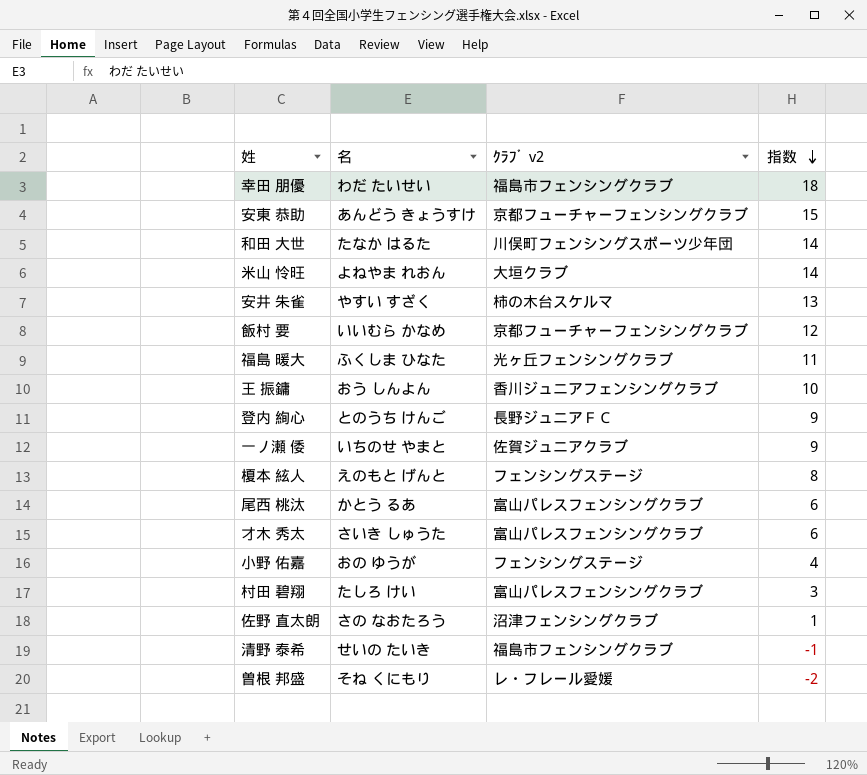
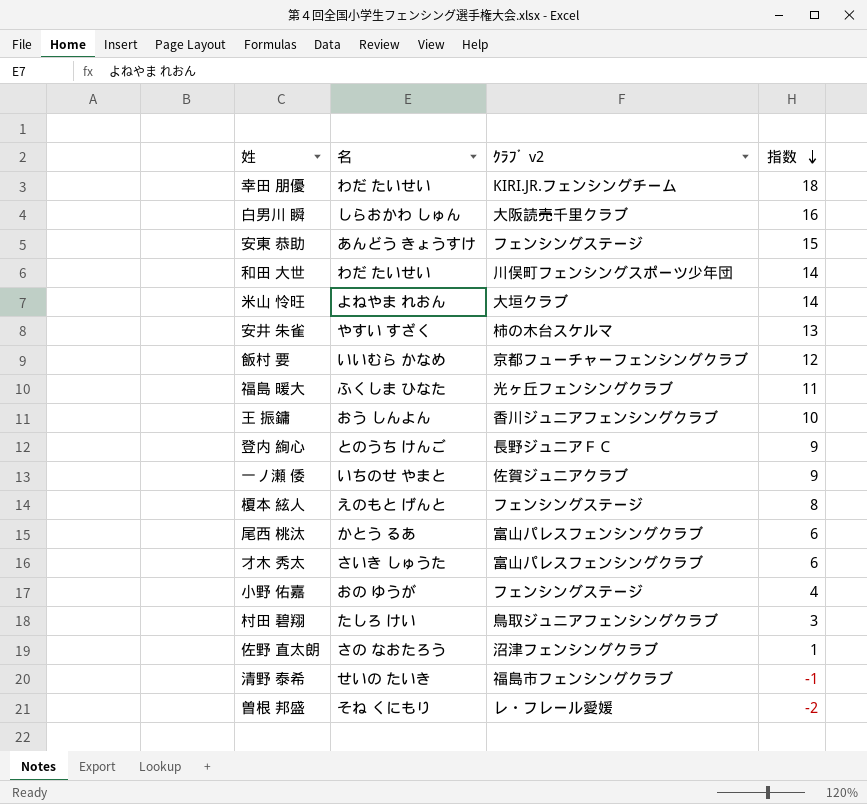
幸田 朋優 | ｸﾗﾌﾞ v2: 福島市フェンシングクラブ -> KIRI.JR.フェンシングチーム
row 白男川 瞬: none -> しらおかわ しゅん | 大阪読売千里クラブ | 16
安東 恭助 | ｸﾗﾌﾞ v2: 京都フューチャーフェンシングクラブ -> フェンシングステージ
和田 大世 | 名: たなか はるた -> わだ たいせい
村田 碧翔 | ｸﾗﾌﾞ v2: 富山パレスフェンシングクラブ -> 鳥取ジュニアフェンシングクラブ

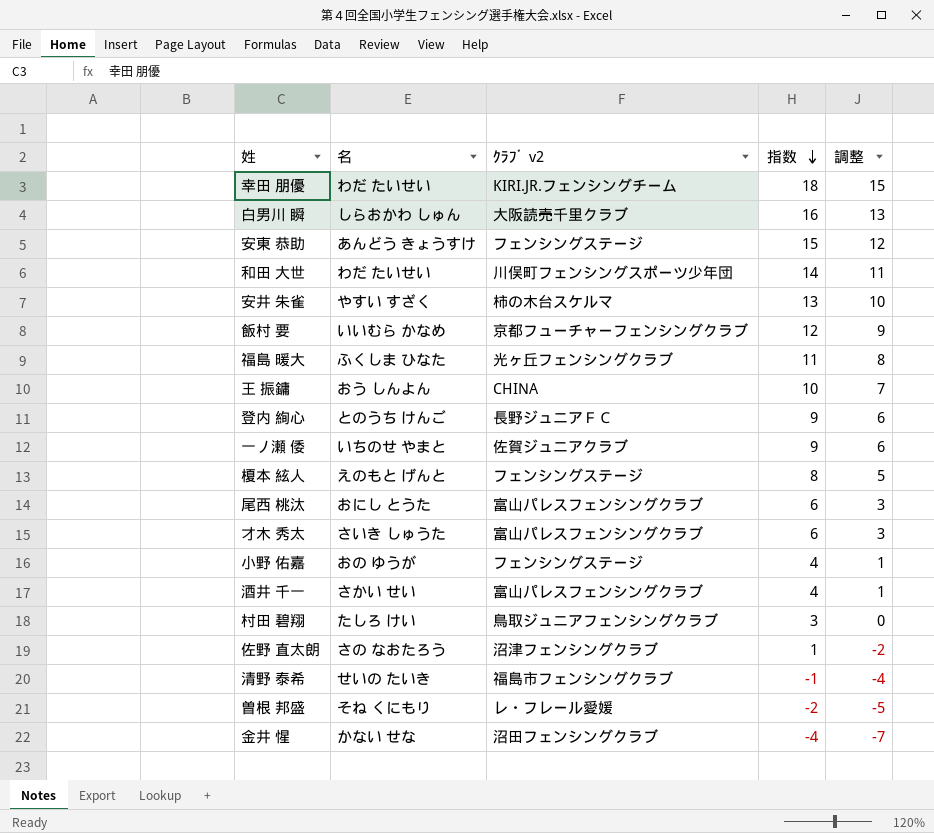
column 調整 | formula: none -> [指数] - 3
row 米山 怜旺: よねやま れおん | 大垣クラブ | 14 -> none
王 振鏞 | ｸﾗﾌﾞ v2: 香川ジュニアフェンシングクラブ -> CHINA
尾西 桃汰 | 名: かとう るあ -> おにし とうた
row 酒井 千一: none -> さかい せい | 富山パレスフェンシングクラブ | 4 | 1
row 金井 惺: none -> かない せな | 沼田フェンシングクラブ | -4 | -7

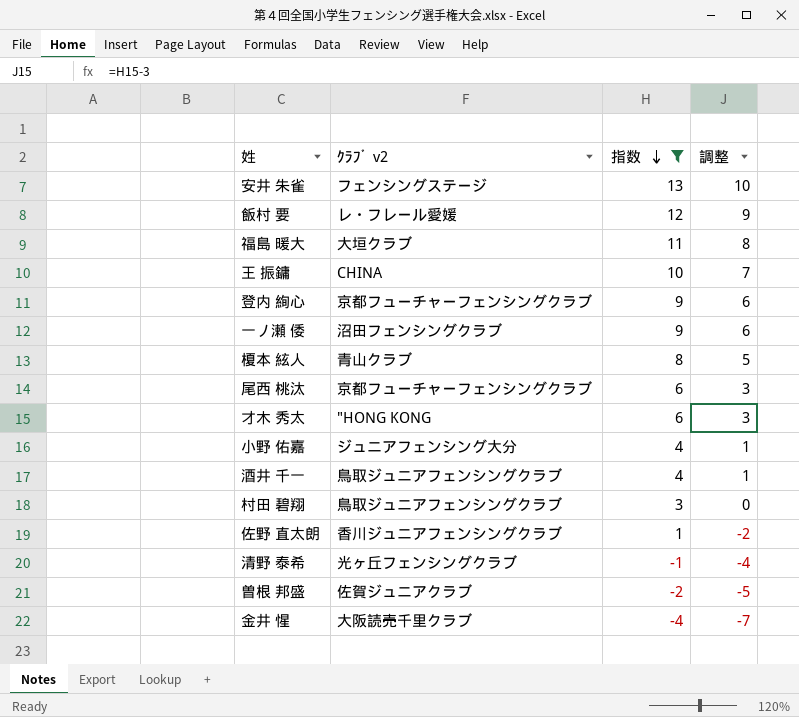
filter: none -> 指数 <= 13
column 名 | position: 2 -> none
安井 朱雀 | ｸﾗﾌﾞ v2: 柿の木台スケルマ -> フェンシングステージ
飯村 要 | ｸﾗﾌﾞ v2: 京都フューチャーフェンシングクラブ -> レ・フレール愛媛
福島 暖大 | ｸﾗﾌﾞ v2: 光ヶ丘フェンシングクラブ -> 大垣クラブ
登内 絢心 | ｸﾗﾌﾞ v2: 長野ジュニアＦＣ -> 京都フューチャーフェンシングクラブ
一ノ瀬 倭 | ｸﾗﾌﾞ v2: 佐賀ジュニアクラブ -> 沼田フェンシングクラブ
榎本 絃人 | ｸﾗﾌﾞ v2: フェンシングステージ -> 青山クラブ
尾西 桃汰 | ｸﾗﾌﾞ v2: 富山パレスフェンシングクラブ -> 京都フューチャーフェンシングクラブ
才木 秀太 | ｸﾗﾌﾞ v2: 富山パレスフェンシングクラブ -> "HONG KONG
小野 佑嘉 | ｸﾗﾌﾞ v2: フェンシングステージ -> ジュニアフェンシング大分
酒井 千一 | ｸﾗﾌﾞ v2: 富山パレスフェンシングクラブ -> 鳥取ジュニアフェンシングクラブ
佐野 直太朗 | ｸﾗﾌﾞ v2: 沼津フェンシングクラブ -> 香川ジュニアフェンシングクラブ
清野 泰希 | ｸﾗﾌﾞ v2: 福島市フェンシングクラブ -> 光ヶ丘フェンシングクラブ
曽根 邦盛 | ｸﾗﾌﾞ v2: レ・フレール愛媛 -> 佐賀ジュニアクラブ
金井 惺 | ｸﾗﾌﾞ v2: 沼田フェンシングクラブ -> 大阪読売千里クラブ

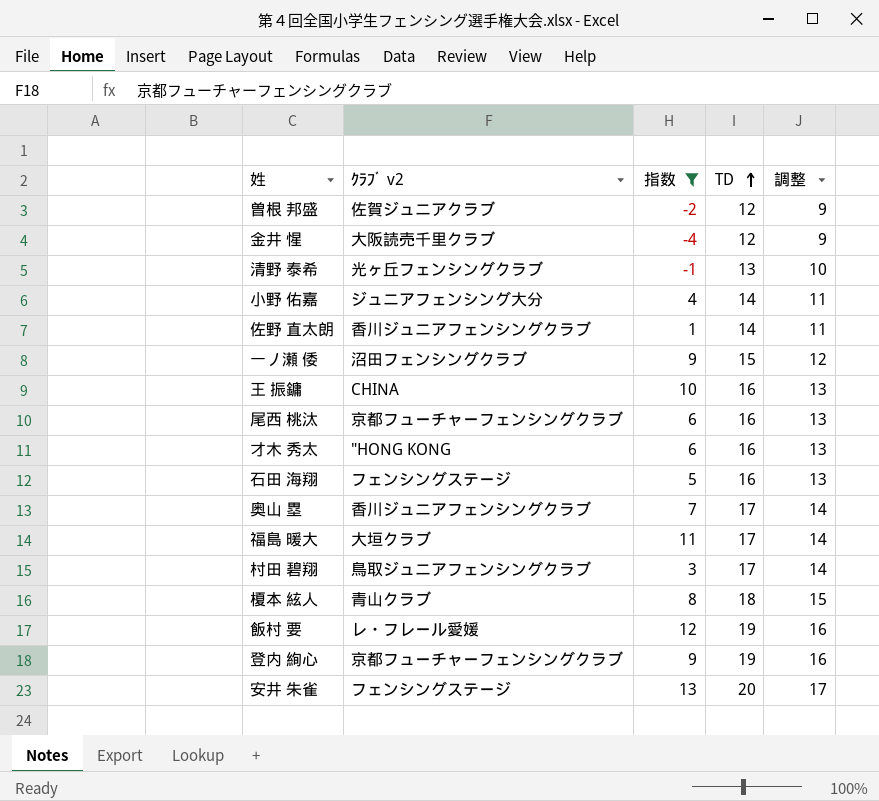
row order: 指数 descending -> TD ascending
column TD | position: none -> 4
column 調整 | formula: [指数] - 3 -> [TD] - 3
row 酒井 千一: 鳥取ジュニアフェンシングクラブ | 4 | 1 -> none
row 石田 海翔: none -> フェンシングステージ | 5 | 16 | 13
row 奥山 塁: none -> 香川ジュニアフェンシングクラブ | 7 | 17 | 14

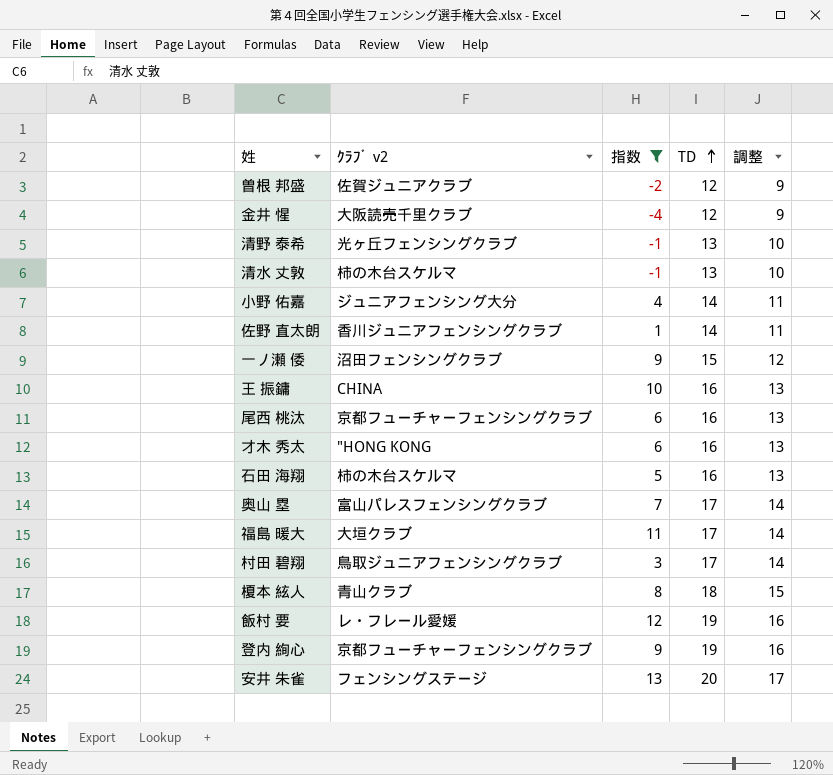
row 清水 丈敦: none -> 柿の木台スケルマ | -1 | 13 | 10
石田 海翔 | ｸﾗﾌﾞ v2: フェンシングステージ -> 柿の木台スケルマ
奥山 塁 | ｸﾗﾌﾞ v2: 香川ジュニアフェンシングクラブ -> 富山パレスフェンシングクラブ

